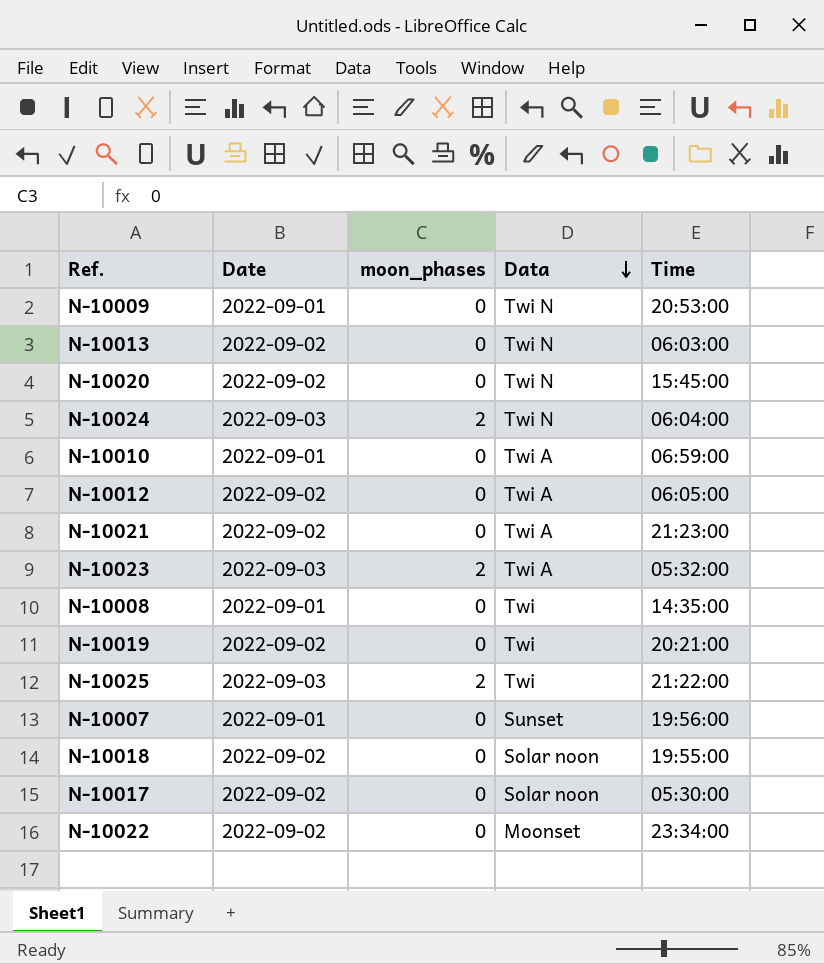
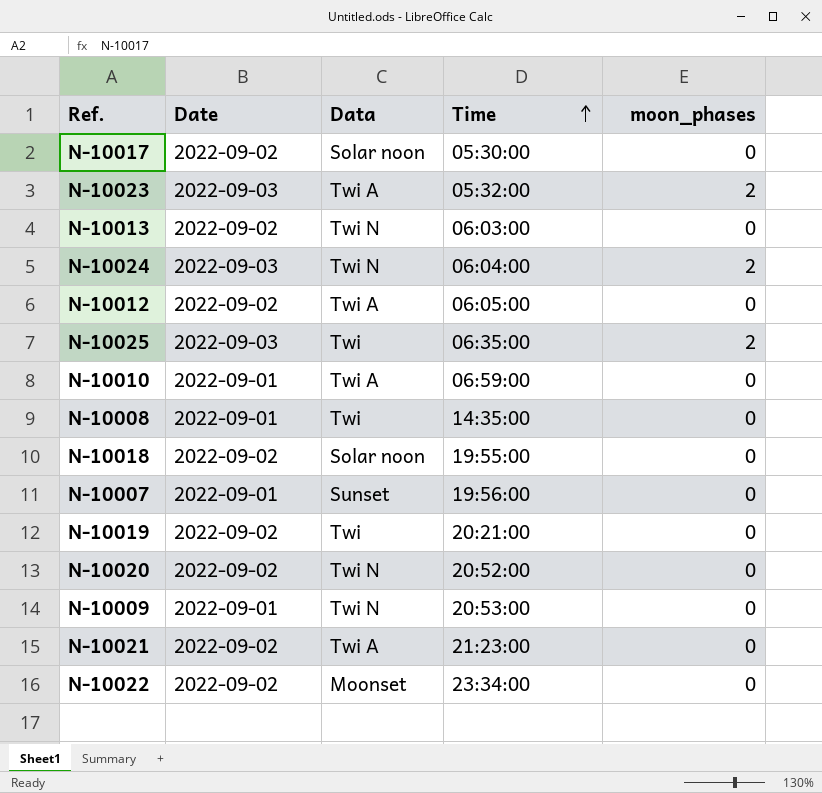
row order: Data descending -> Time ascending
column moon_phases | position: 3 -> 5
N-10025 | Time: 21:22:00 -> 06:35:00
N-10020 | Time: 15:45:00 -> 20:52:00

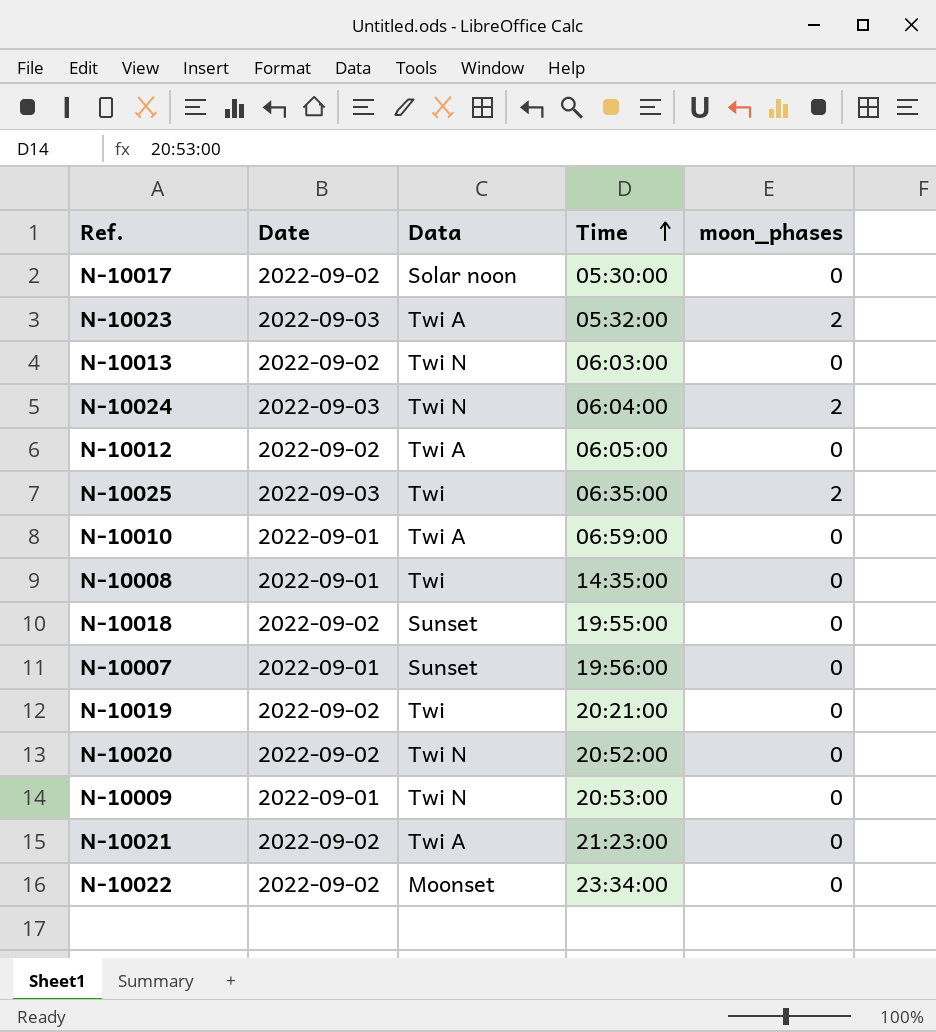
N-10018 | Data: Solar noon -> Sunset

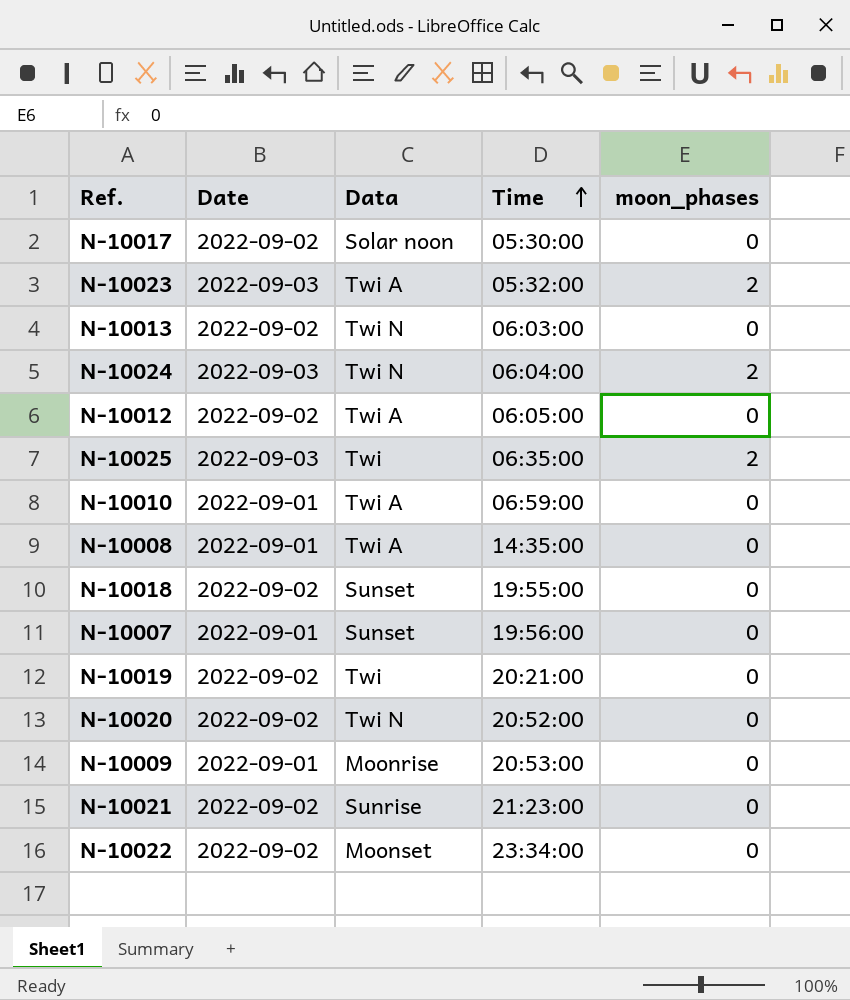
N-10008 | Data: Twi -> Twi A
N-10009 | Data: Twi N -> Moonrise
N-10021 | Data: Twi A -> Sunrise

